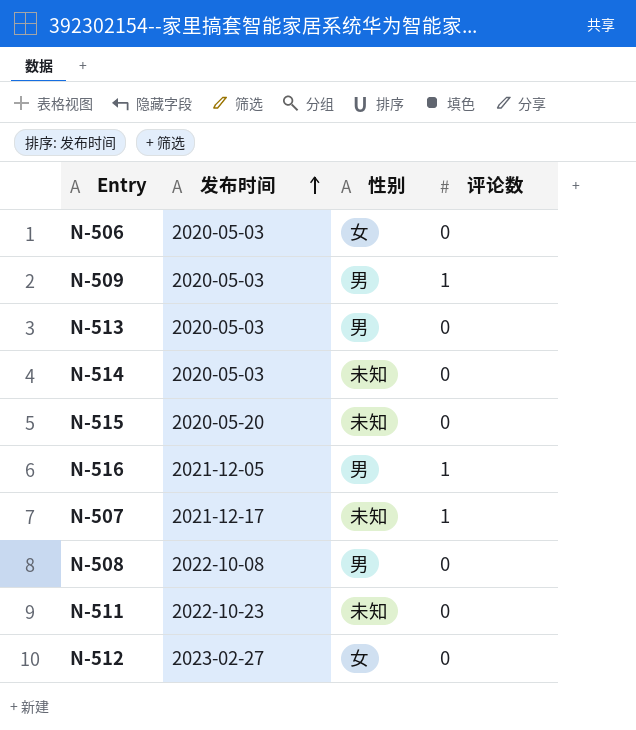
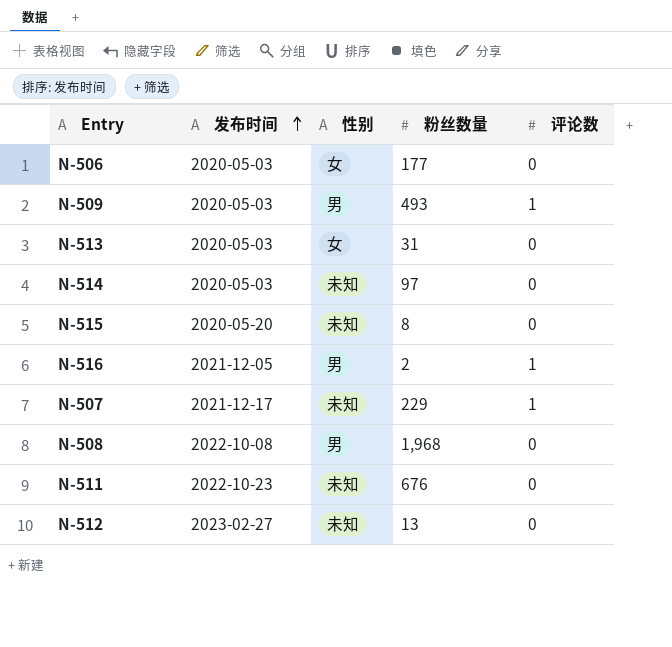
column 粉丝数量 | position: none -> 4
N-513 | 性别: 男 -> 女
N-512 | 性别: 女 -> 未知

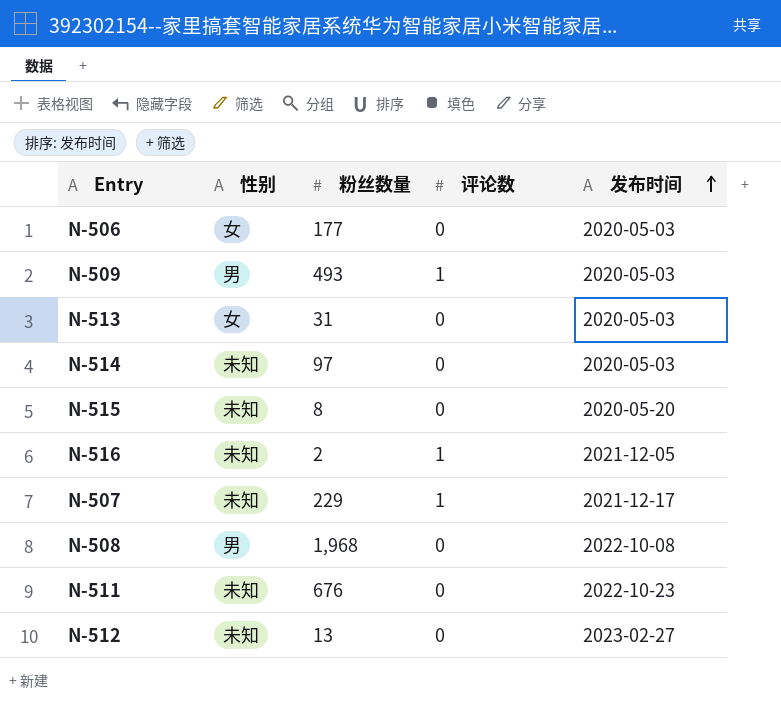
column 发布时间 | position: 2 -> 5
N-516 | 性别: 男 -> 未知

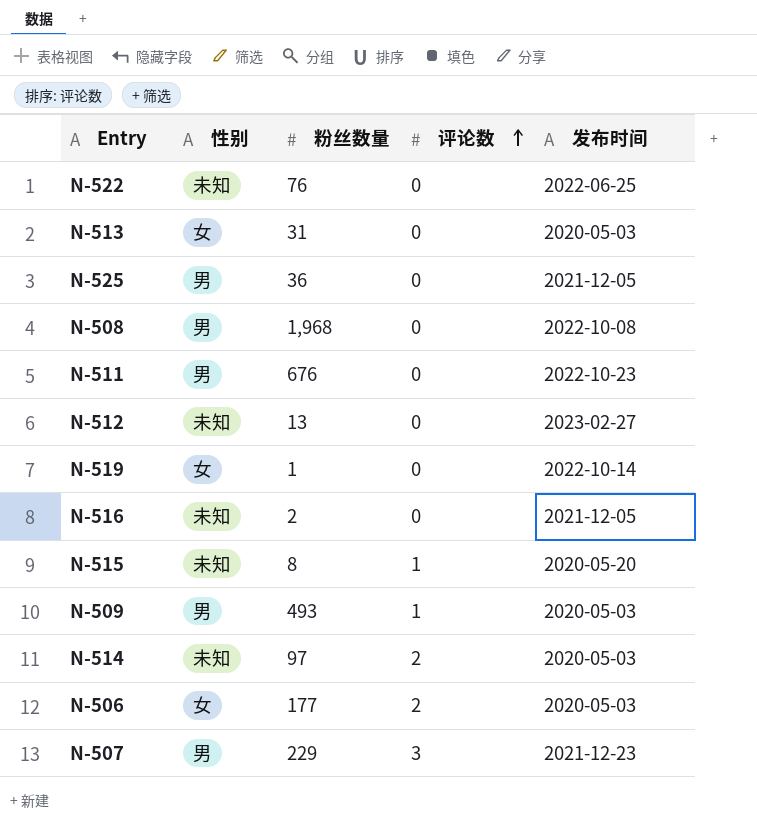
row order: 发布时间 ascending -> 评论数 ascending
row N-522: none -> 未知 | 76 | 0 | 2022-06-25
row N-525: none -> 男 | 36 | 0 | 2021-12-05
N-511 | 性别: 未知 -> 男
row N-519: none -> 女 | 1 | 0 | 2022-10-14
N-516 | 评论数: 1 -> 0
N-515 | 评论数: 0 -> 1
N-514 | 评论数: 0 -> 2
N-506 | 评论数: 0 -> 2
N-507 | 性别: 未知 -> 男
N-507 | 评论数: 1 -> 3
N-507 | 发布时间: 2021-12-17 -> 2021-12-23

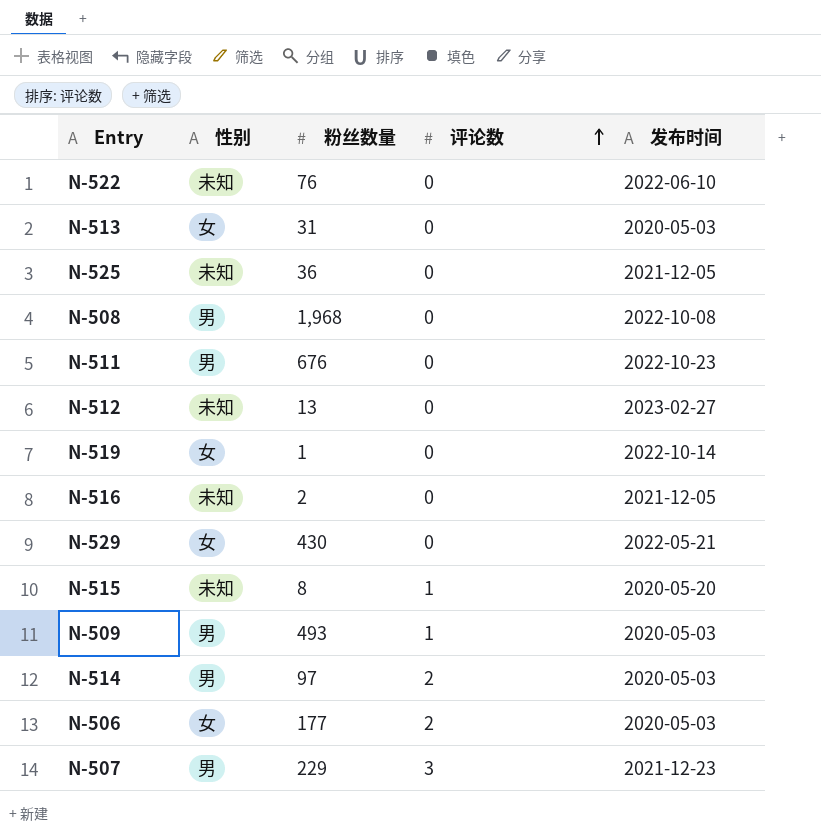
N-522 | 发布时间: 2022-06-25 -> 2022-06-10
N-525 | 性别: 男 -> 未知
row N-529: none -> 女 | 430 | 0 | 2022-05-21
N-514 | 性别: 未知 -> 男

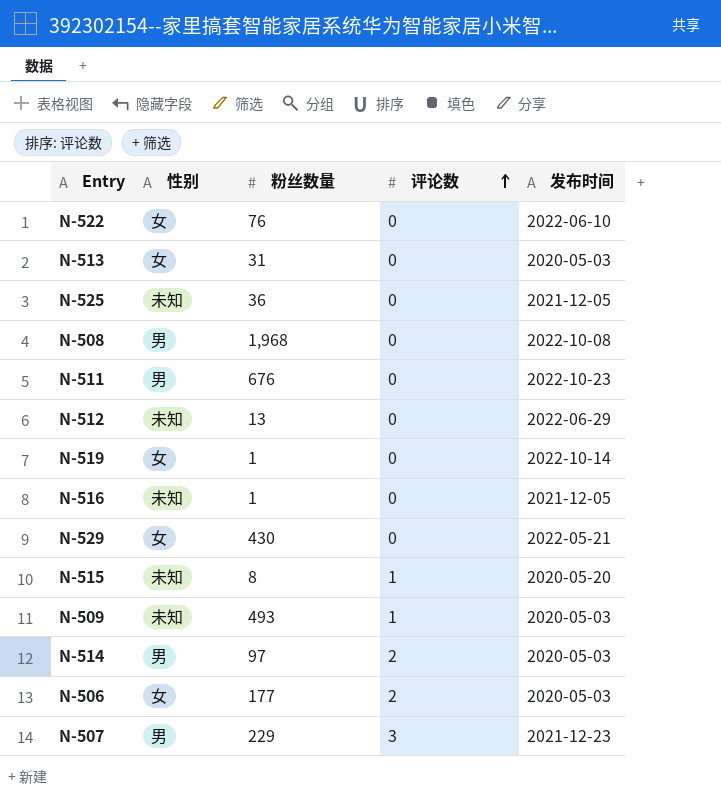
N-522 | 性别: 未知 -> 女
N-512 | 发布时间: 2023-02-27 -> 2022-06-29
N-516 | 粉丝数量: 2 -> 1
N-509 | 性别: 男 -> 未知

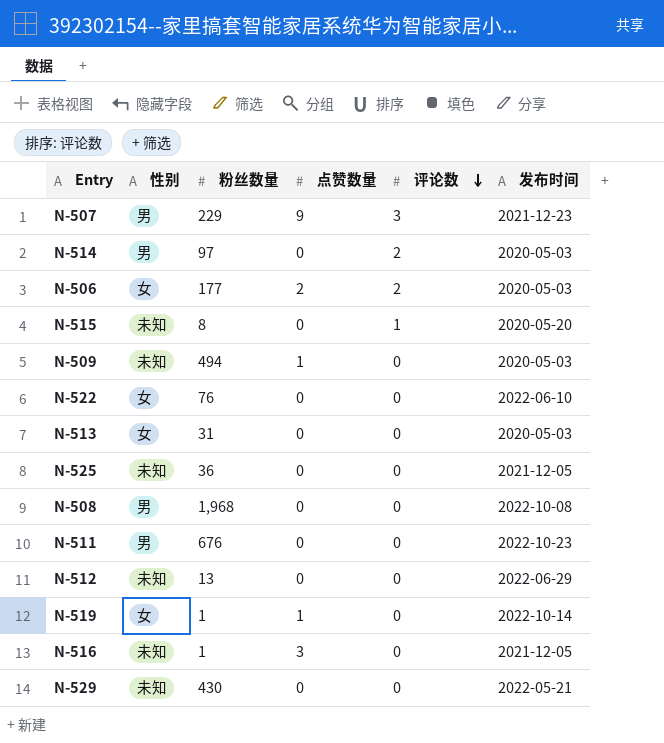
row order: 评论数 ascending -> 评论数 descending
column 点赞数量 | position: none -> 4
N-509 | 粉丝数量: 493 -> 494
N-509 | 评论数: 1 -> 0
N-529 | 性别: 女 -> 未知

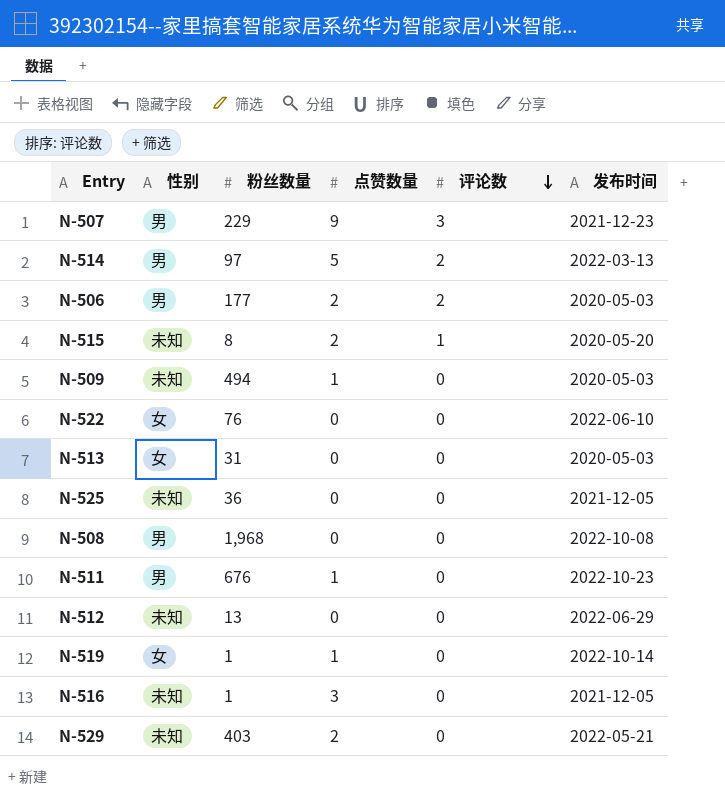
N-514 | 点赞数量: 0 -> 5
N-514 | 发布时间: 2020-05-03 -> 2022-03-13
N-506 | 性别: 女 -> 男
N-515 | 点赞数量: 0 -> 2
N-511 | 点赞数量: 0 -> 1
N-529 | 粉丝数量: 430 -> 403
N-529 | 点赞数量: 0 -> 2

